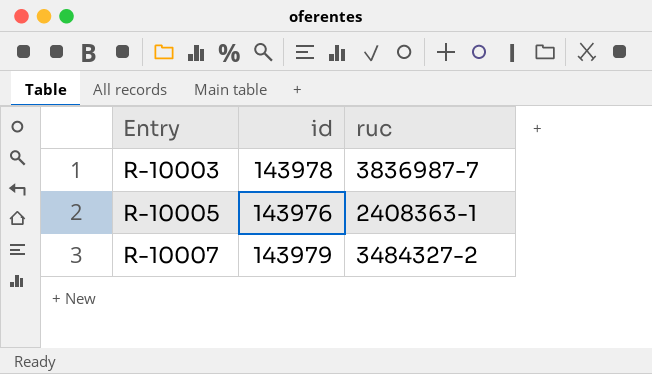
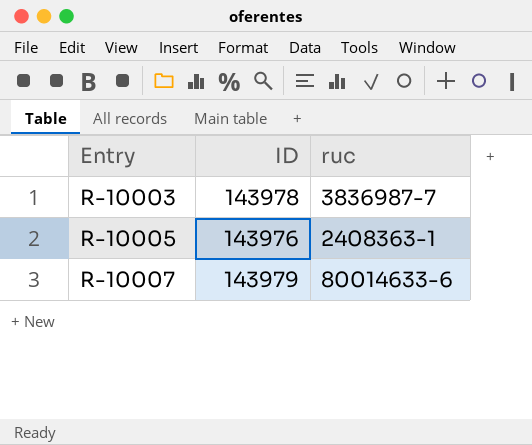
column name: id -> ID
R-10007 | ruc: 3484327-2 -> 80014633-6

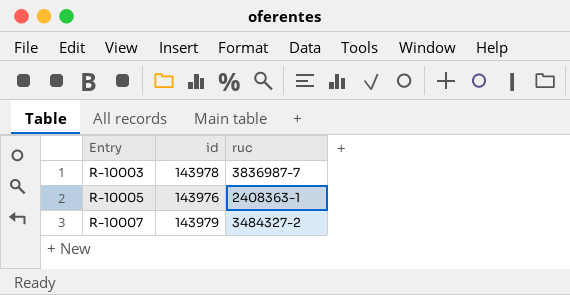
column name: ID -> id
R-10007 | ruc: 80014633-6 -> 3484327-2

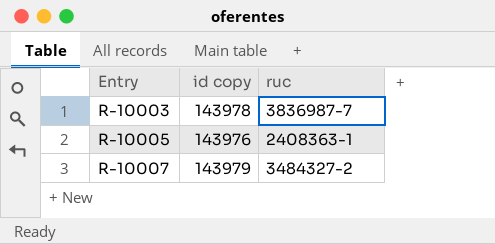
column name: id -> id copy

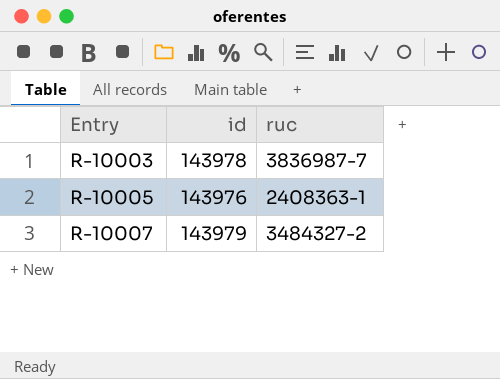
column name: id copy -> id

